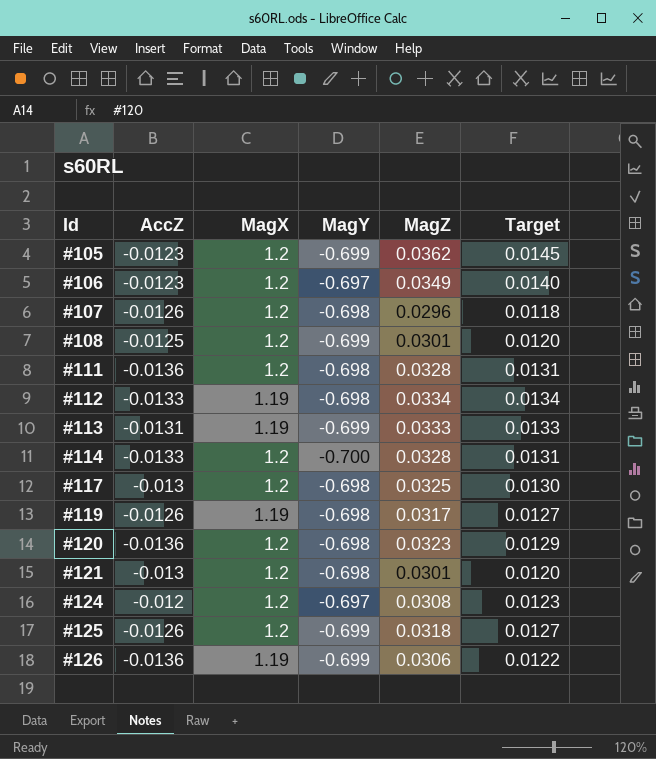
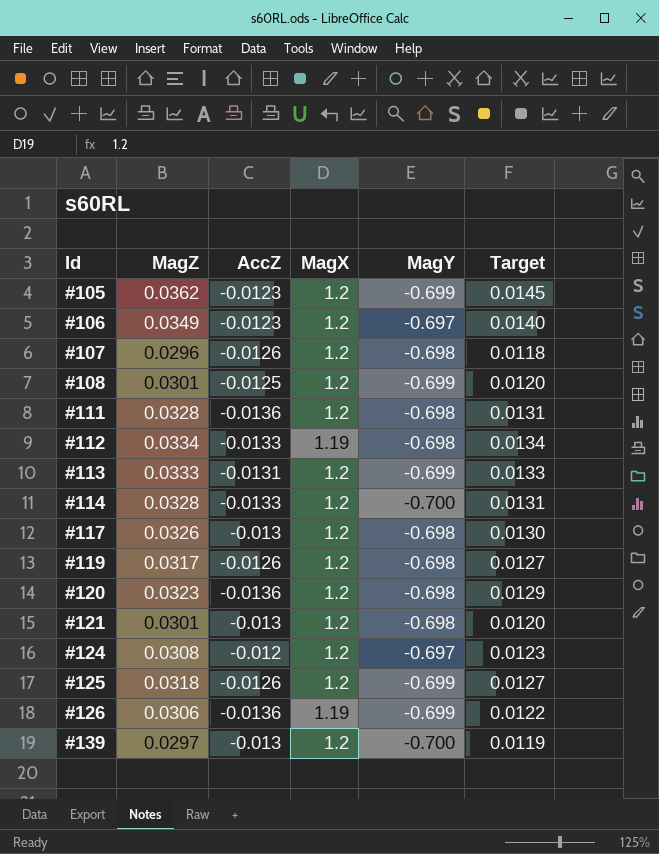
column MagZ | position: 5 -> 2
#113 | MagX: 1.19 -> 1.2
#117 | MagZ: 0.0325 -> 0.0326
#119 | MagX: 1.19 -> 1.2
row #139: none -> 0.0297 | -0.013 | 1.2 | -0.700 | 0.0119

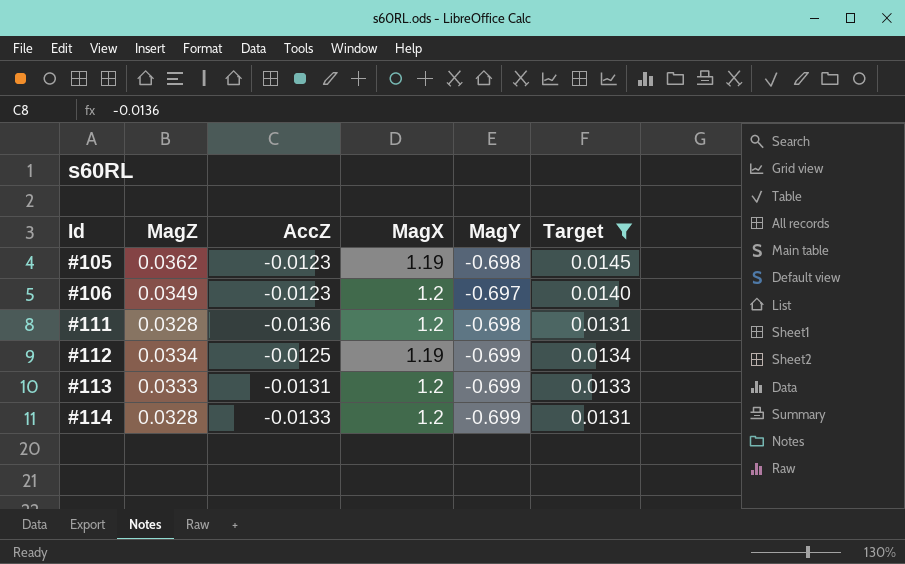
filter: none -> Target >= 0.0131
#105 | MagX: 1.2 -> 1.19
#105 | MagY: -0.699 -> -0.698
#112 | AccZ: -0.0133 -> -0.0125
#112 | MagY: -0.698 -> -0.699
#114 | MagY: -0.700 -> -0.699

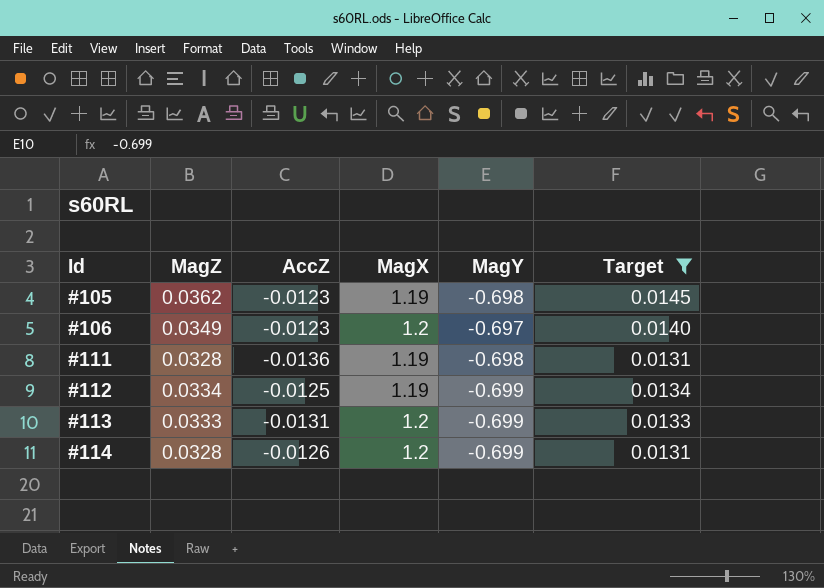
#111 | MagX: 1.2 -> 1.19
#114 | AccZ: -0.0133 -> -0.0126

